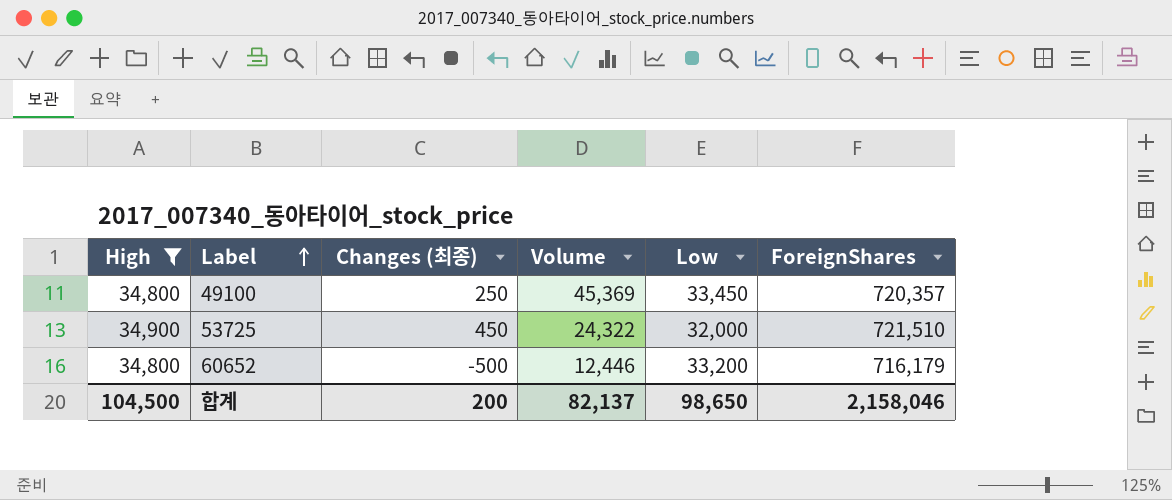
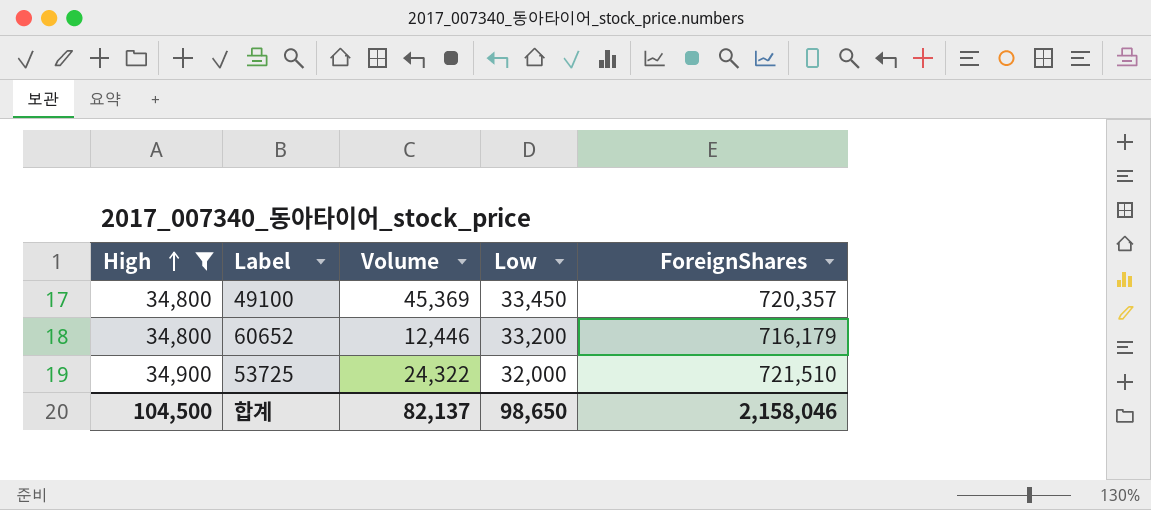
row order: Label ascending -> High ascending
column Changes (최종) | position: 3 -> none

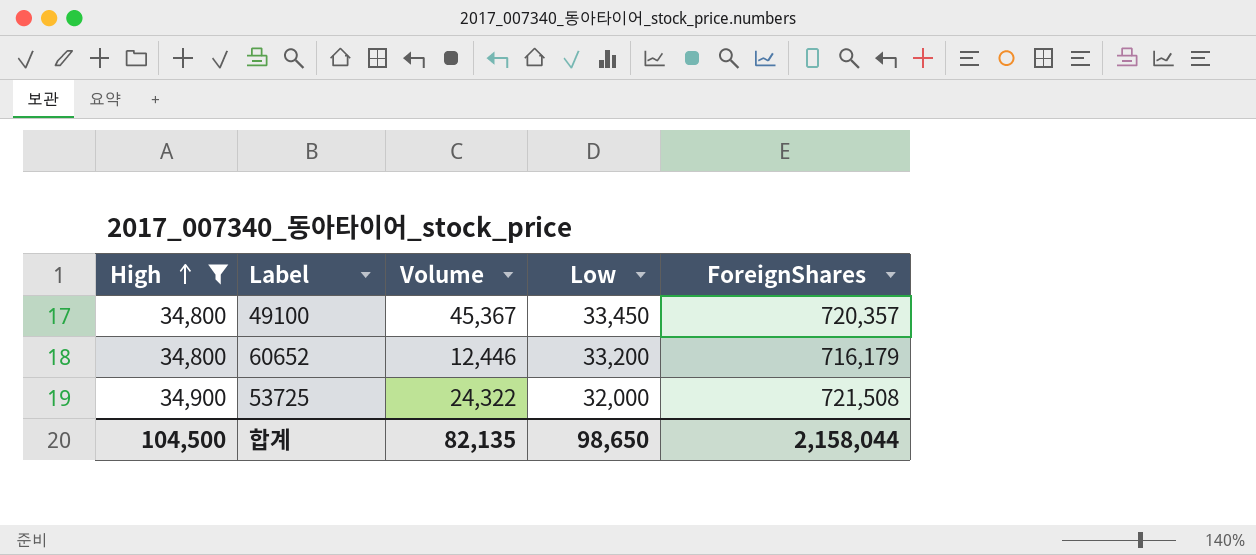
49100 | Volume: 45,369 -> 45,367
53725 | ForeignShares: 721,510 -> 721,508
합계 | Volume: 82,137 -> 82,135
합계 | ForeignShares: 2,158,046 -> 2,158,044

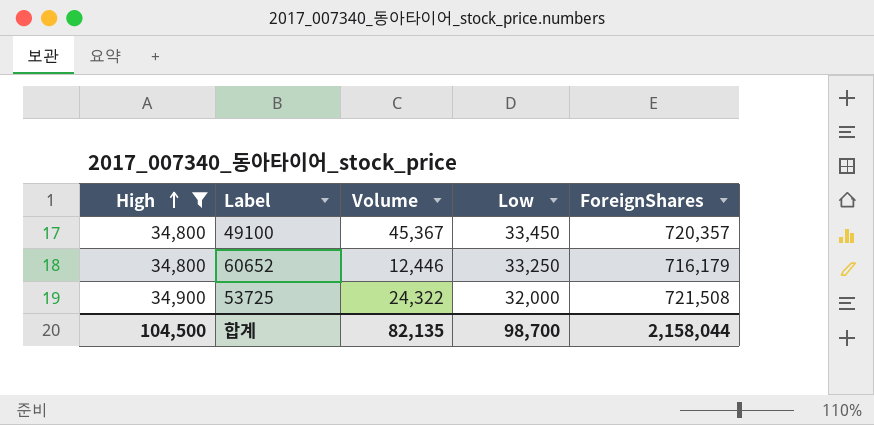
60652 | Low: 33,200 -> 33,250
합계 | Low: 98,650 -> 98,700

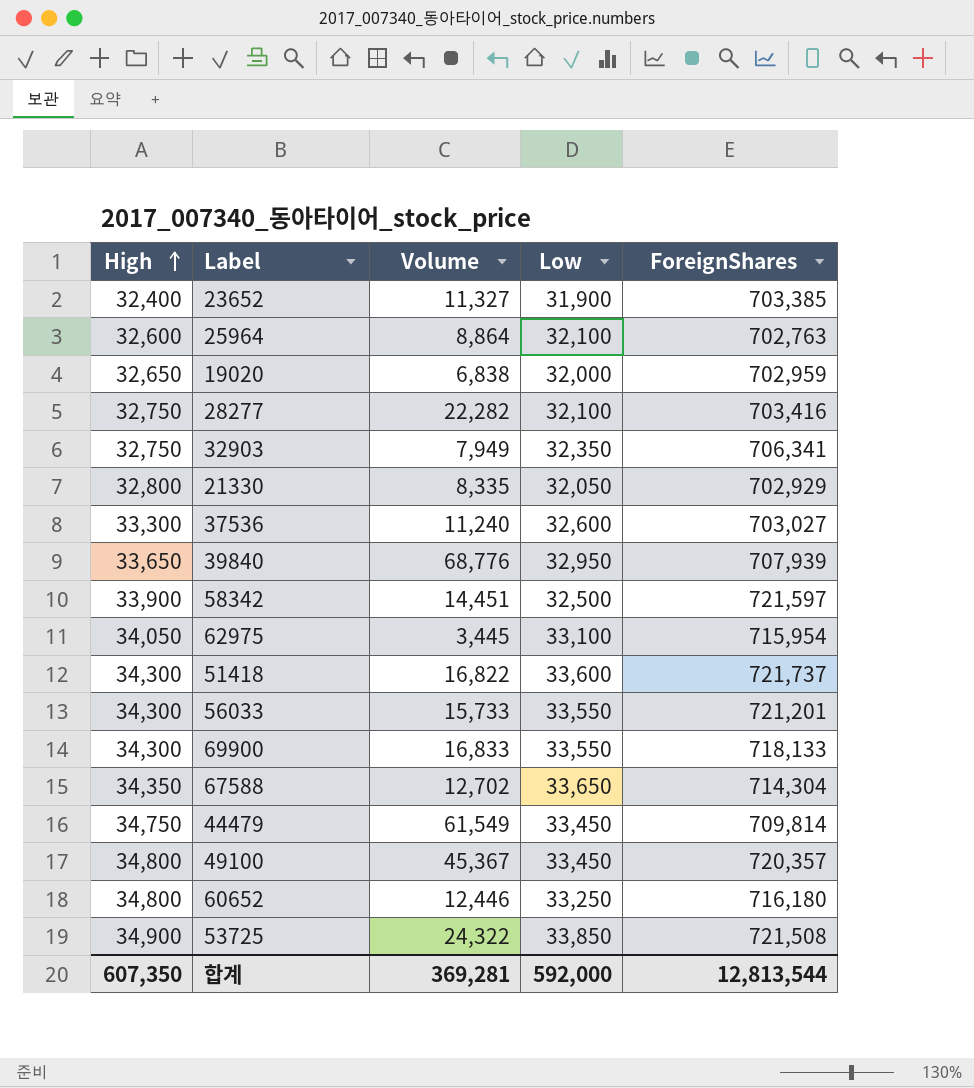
filter: High >= 34,800 -> none
60652 | ForeignShares: 716,179 -> 716,180
53725 | Low: 32,000 -> 33,850
합계 | High: 104,500 -> 607,350
합계 | Volume: 82,135 -> 369,281
합계 | Low: 98,700 -> 592,000
합계 | ForeignShares: 2,158,044 -> 12,813,544

